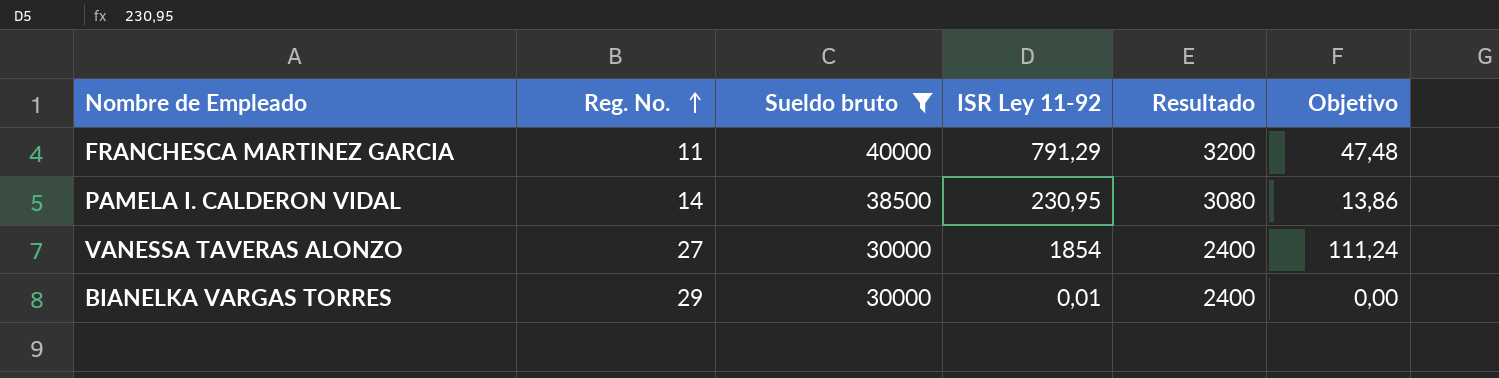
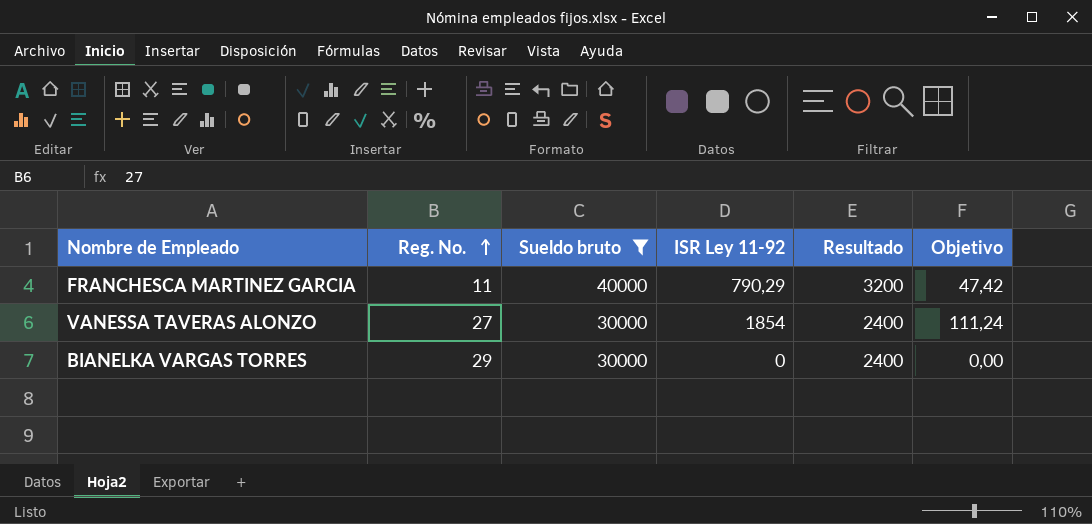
row PAMELA I. CALDERON VIDAL: 14 | 38500 | 230,95 | 3080 | 13,86 -> none
FRANCHESCA MARTINEZ GARCIA | ISR Ley 11-92: 791,29 -> 790,29
FRANCHESCA MARTINEZ GARCIA | Objetivo: 47,48 -> 47,42
BIANELKA VARGAS TORRES | ISR Ley 11-92: 0,01 -> 0

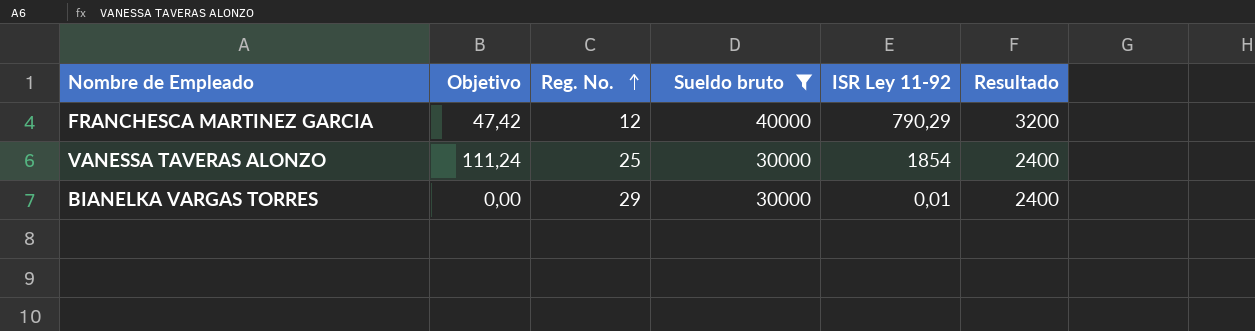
column Objetivo | position: 6 -> 2
FRANCHESCA MARTINEZ GARCIA | Reg. No.: 11 -> 12
VANESSA TAVERAS ALONZO | Reg. No.: 27 -> 25
BIANELKA VARGAS TORRES | ISR Ley 11-92: 0 -> 0,01

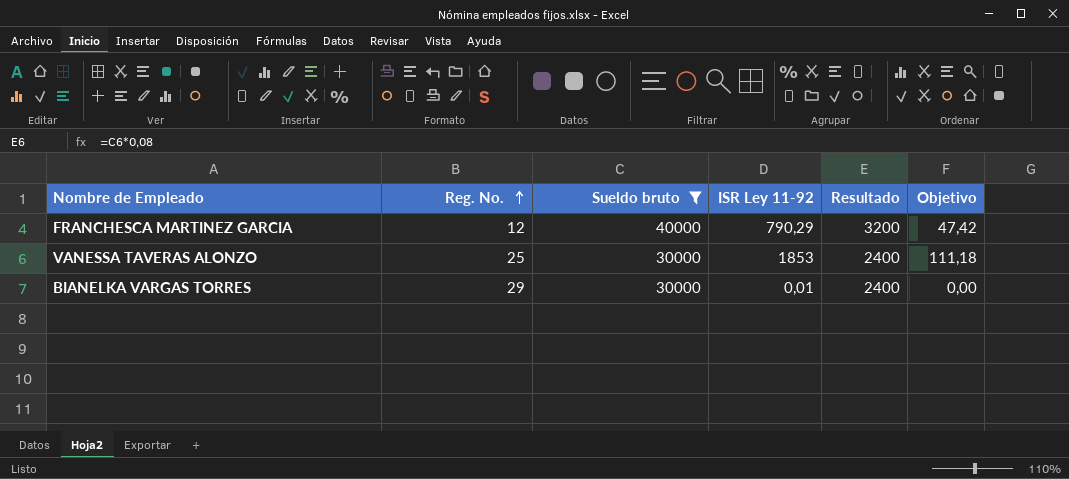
column Objetivo | position: 2 -> 6
VANESSA TAVERAS ALONZO | ISR Ley 11-92: 1854 -> 1853
VANESSA TAVERAS ALONZO | Objetivo: 111,24 -> 111,18

